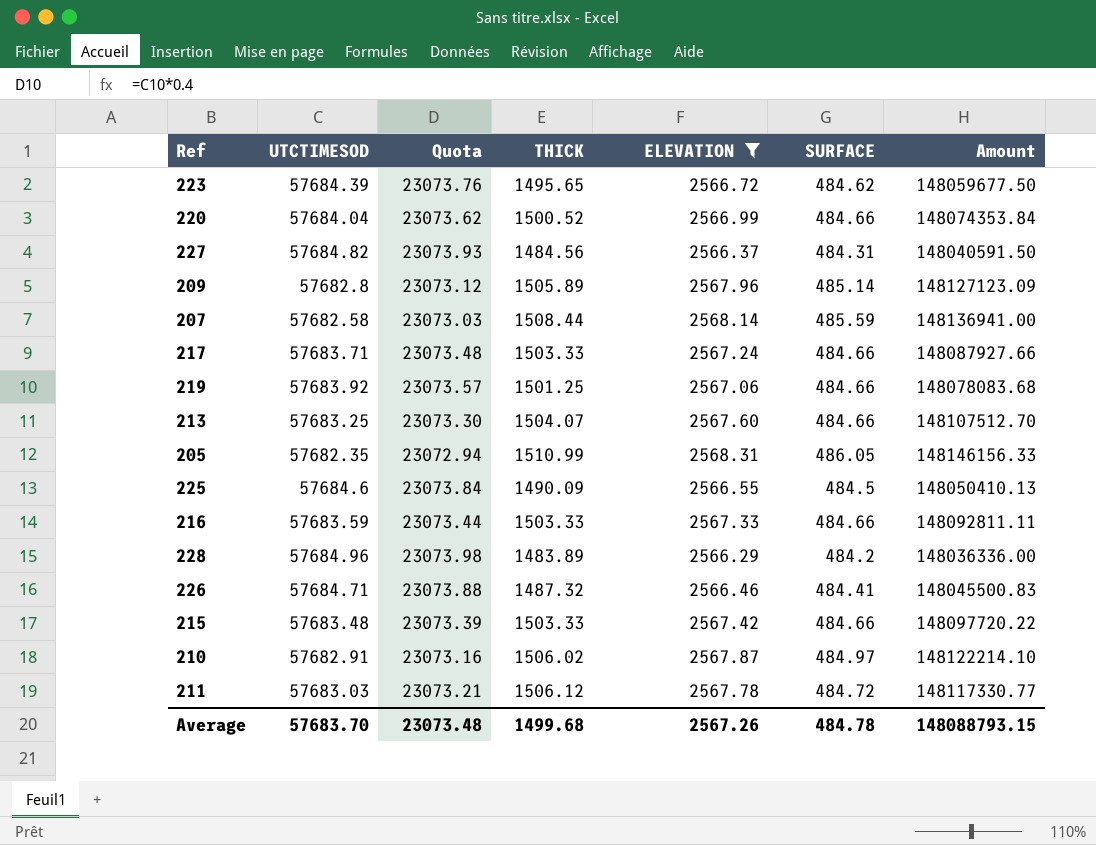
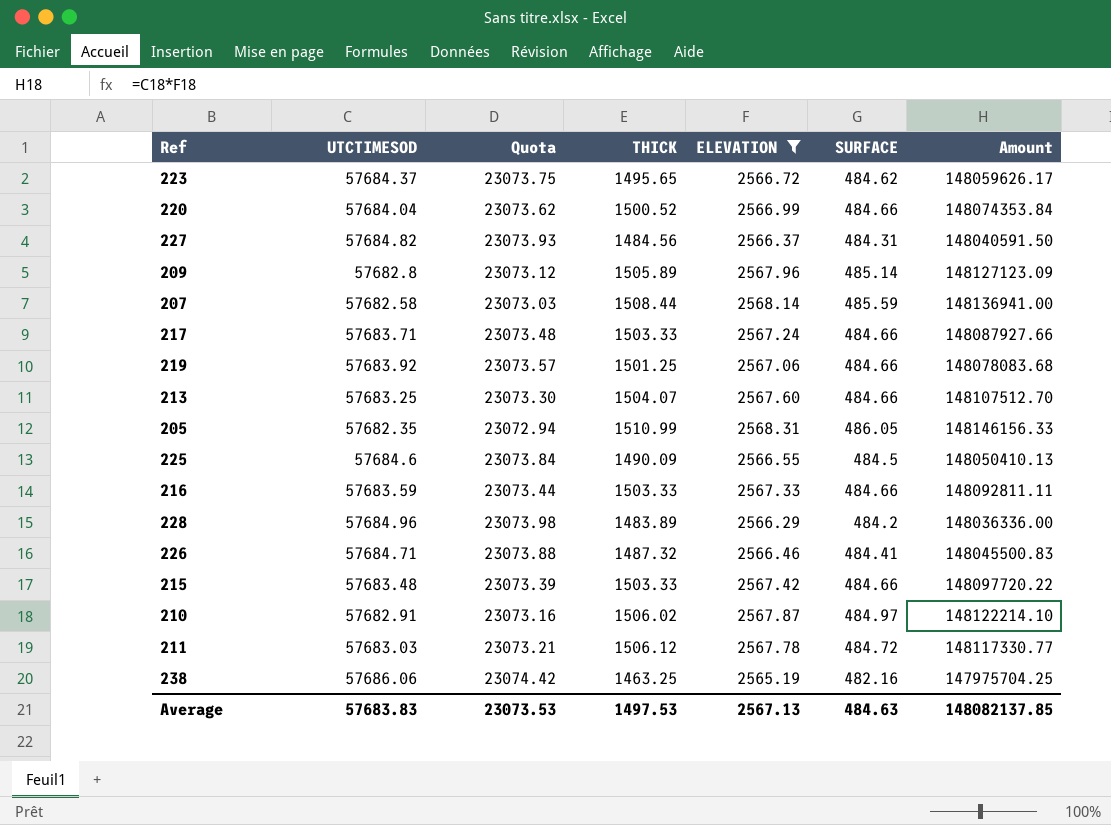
223 | UTCTIMESOD: 57684.39 -> 57684.37
223 | Quota: 23073.76 -> 23073.75
223 | Amount: 148059677.50 -> 148059626.17
row 238: none -> 57686.06 | 23074.42 | 1463.25 | 2565.19 | 482.16 | 147975704.25
Average | UTCTIMESOD: 57683.70 -> 57683.83
Average | Quota: 23073.48 -> 23073.53
Average | THICK: 1499.68 -> 1497.53
Average | ELEVATION: 2567.26 -> 2567.13
Average | SURFACE: 484.78 -> 484.63
Average | Amount: 148088793.15 -> 148082137.85

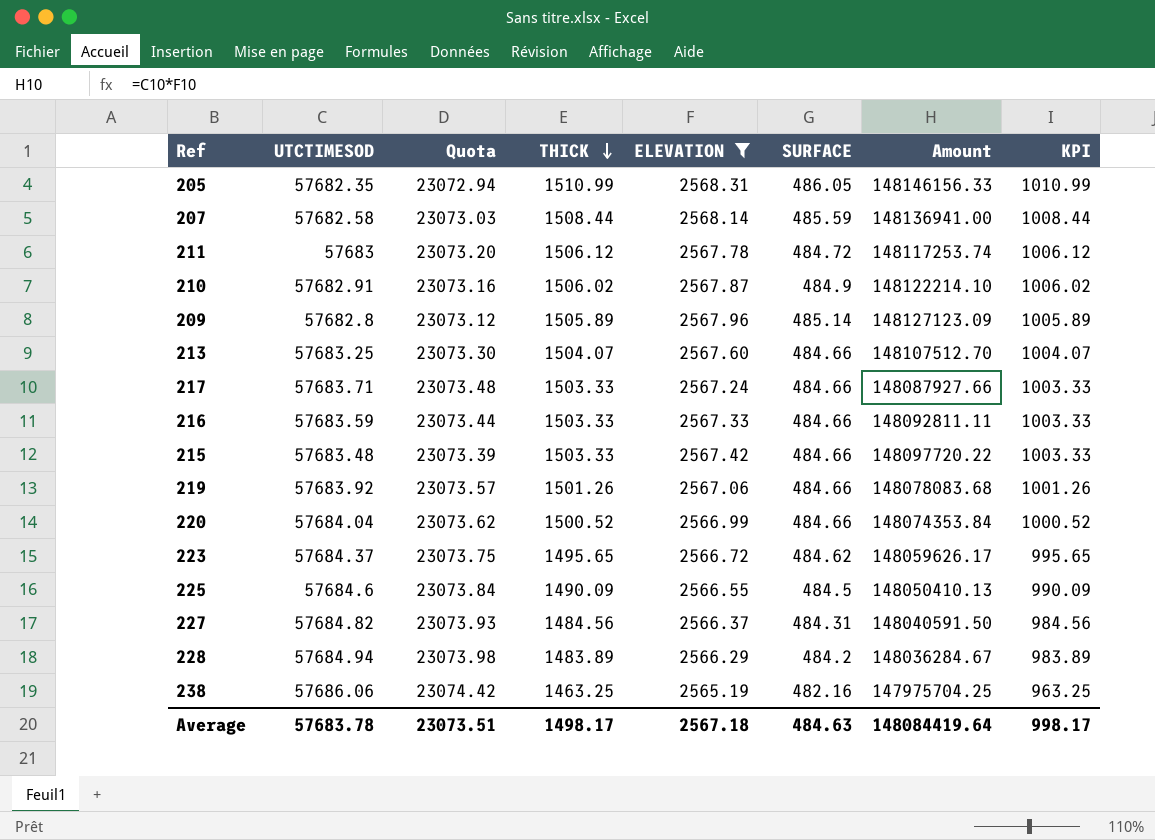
row order: none -> THICK descending
column KPI | formula: none -> [THICK] - 500
row 226: 57684.71 | 23073.88 | 1487.32 | 2566.46 | 484.41 | 148045500.83 -> none
211 | UTCTIMESOD: 57683.03 -> 57683
211 | Quota: 23073.21 -> 23073.20
211 | Amount: 148117330.77 -> 148117253.74
210 | SURFACE: 484.97 -> 484.9
219 | THICK: 1501.25 -> 1501.26
228 | UTCTIMESOD: 57684.96 -> 57684.94
228 | Amount: 148036336.00 -> 148036284.67
Average | UTCTIMESOD: 57683.83 -> 57683.78
Average | Quota: 23073.53 -> 23073.51
Average | THICK: 1497.53 -> 1498.17
Average | ELEVATION: 2567.13 -> 2567.18
Average | Amount: 148082137.85 -> 148084419.64

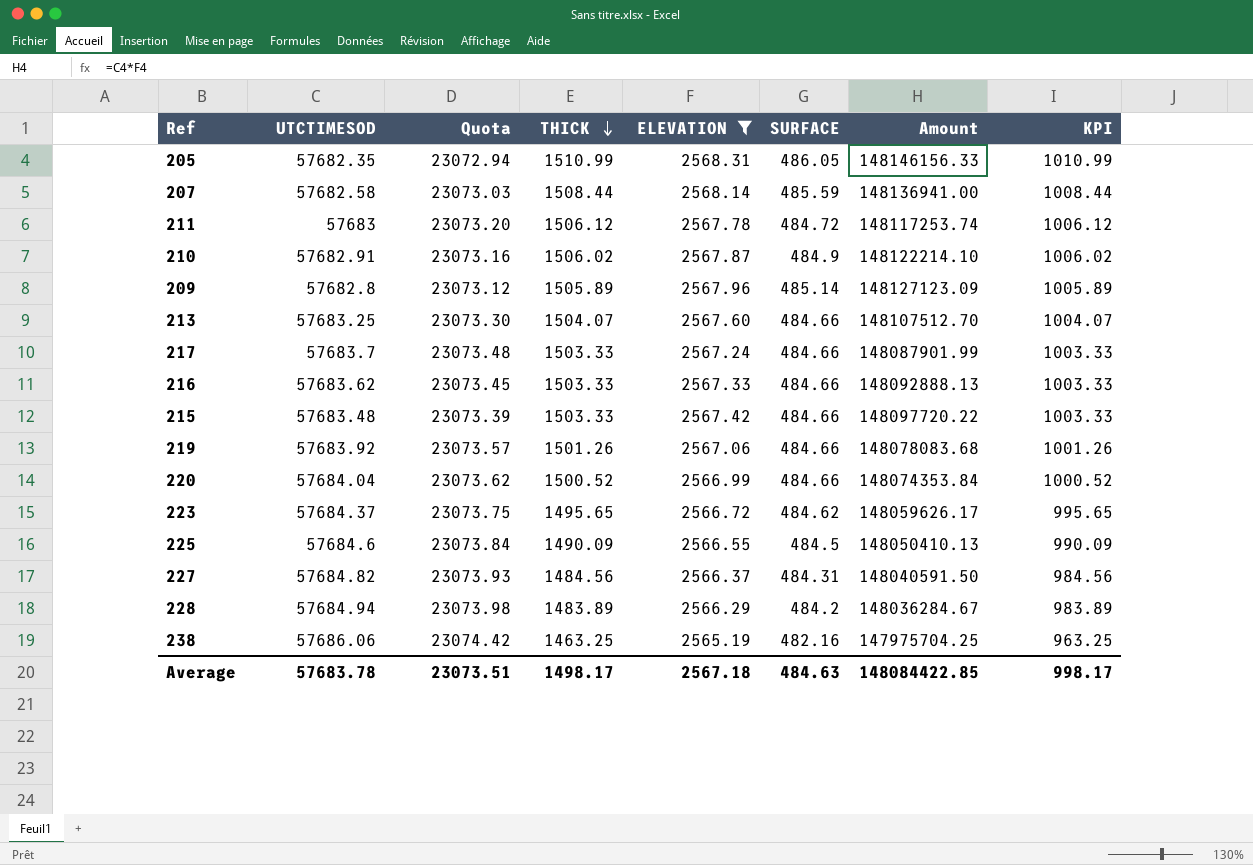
217 | UTCTIMESOD: 57683.71 -> 57683.7
217 | Amount: 148087927.66 -> 148087901.99
216 | UTCTIMESOD: 57683.59 -> 57683.62
216 | Quota: 23073.44 -> 23073.45
216 | Amount: 148092811.11 -> 148092888.13
Average | Amount: 148084419.64 -> 148084422.85

